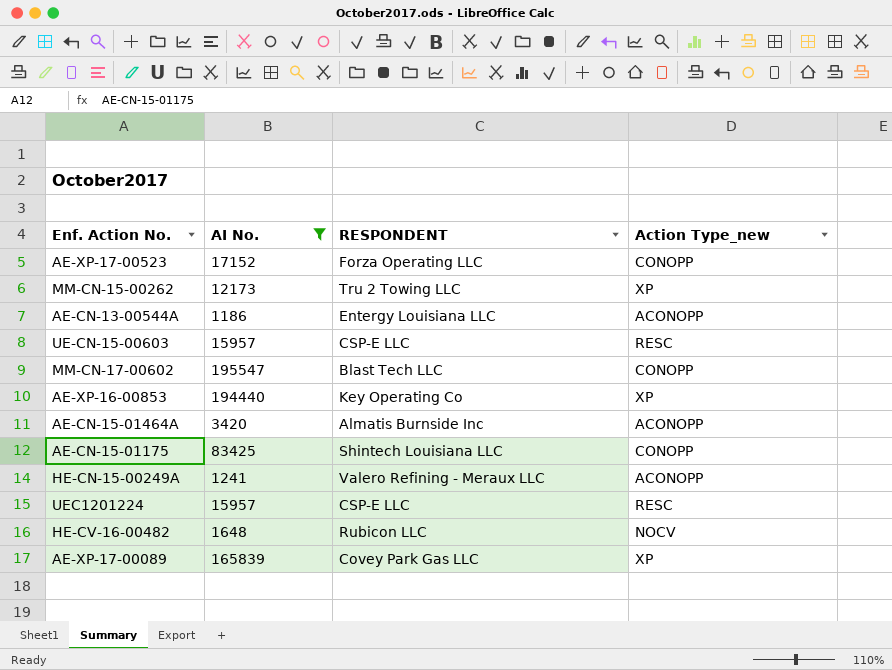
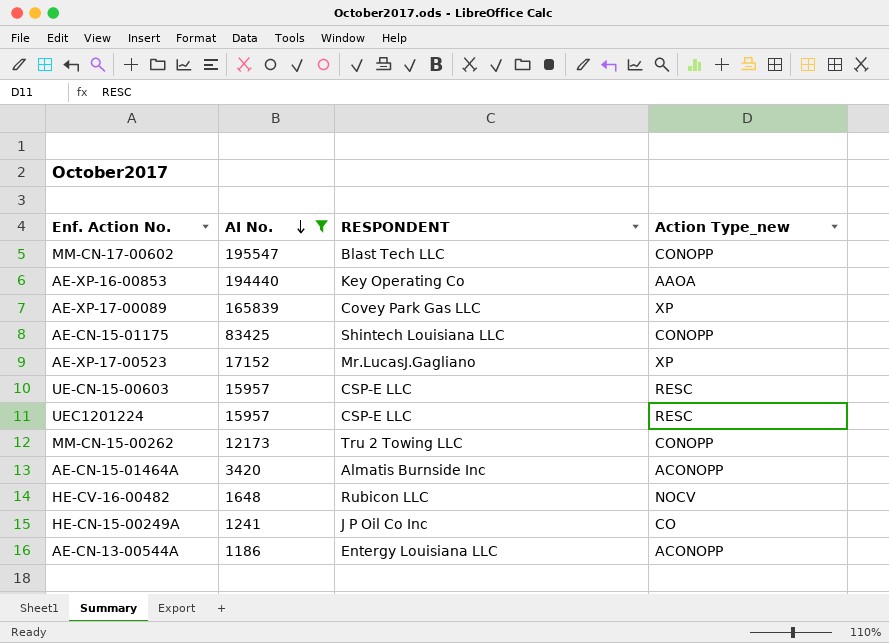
row order: none -> AI No. descending
AE-XP-16-00853 | Action Type_new: XP -> AAOA
AE-XP-17-00523 | RESPONDENT: Forza Operating LLC -> Mr.LucasJ.Gagliano
AE-XP-17-00523 | Action Type_new: CONOPP -> XP
MM-CN-15-00262 | Action Type_new: XP -> CONOPP
HE-CN-15-00249A | RESPONDENT: Valero Refining - Meraux LLC -> J P Oil Co Inc
HE-CN-15-00249A | Action Type_new: ACONOPP -> CO

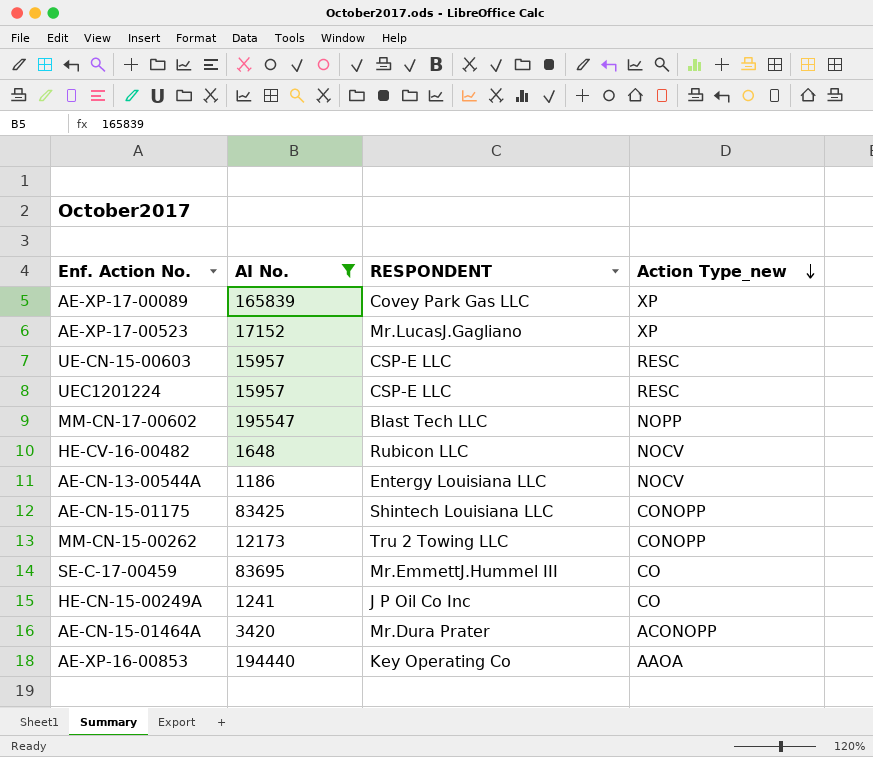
row order: AI No. descending -> Action Type_new descending
MM-CN-17-00602 | Action Type_new: CONOPP -> NOPP
AE-CN-13-00544A | Action Type_new: ACONOPP -> NOCV
row SE-C-17-00459: none -> 83695 | Mr.EmmettJ.Hummel III | CO
AE-CN-15-01464A | RESPONDENT: Almatis Burnside Inc -> Mr.Dura Prater

